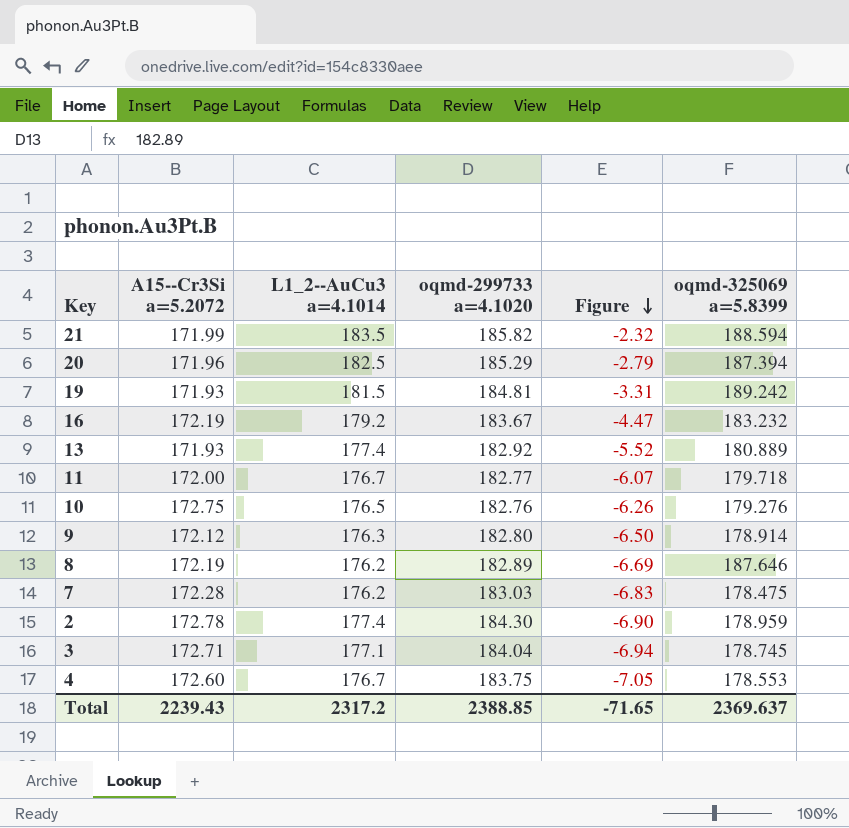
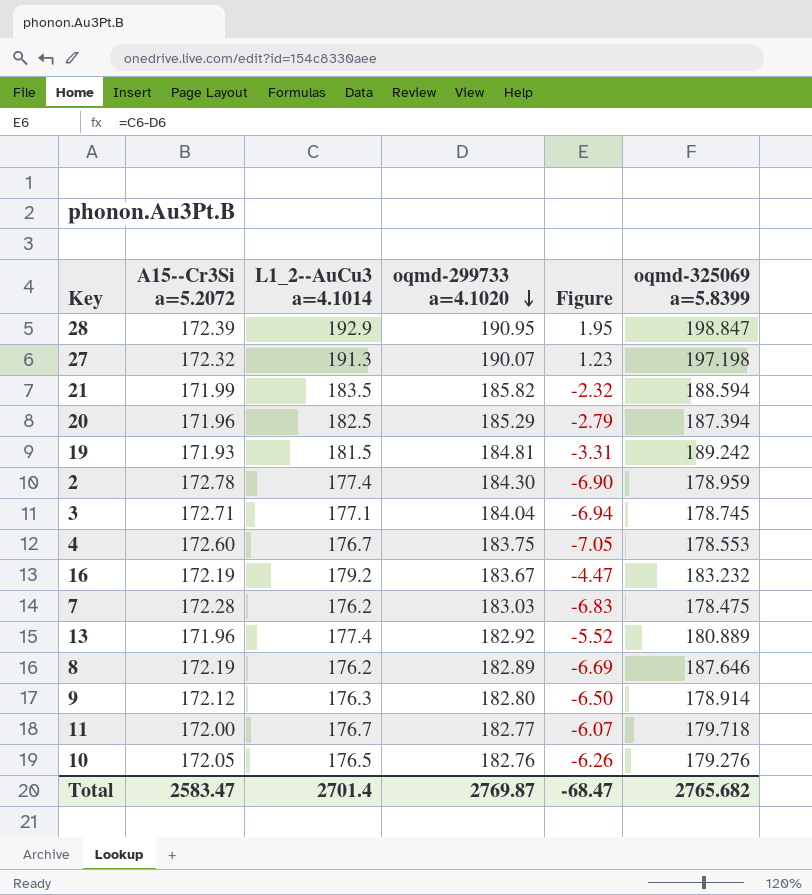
row order: Figure descending -> oqmd-299733 a=4.1020 descending
row 28: none -> 172.39 | 192.9 | 190.95 | 1.95 | 198.847
row 27: none -> 172.32 | 191.3 | 190.07 | 1.23 | 197.198
13 | A15--Cr3Si a=5.2072: 171.93 -> 171.96
10 | A15--Cr3Si a=5.2072: 172.75 -> 172.05
Total | A15--Cr3Si a=5.2072: 2239.43 -> 2583.47
Total | L1_2--AuCu3 a=4.1014: 2317.2 -> 2701.4
Total | oqmd-299733 a=4.1020: 2388.85 -> 2769.87
Total | Figure: -71.65 -> -68.47
Total | oqmd-325069 a=5.8399: 2369.637 -> 2765.682

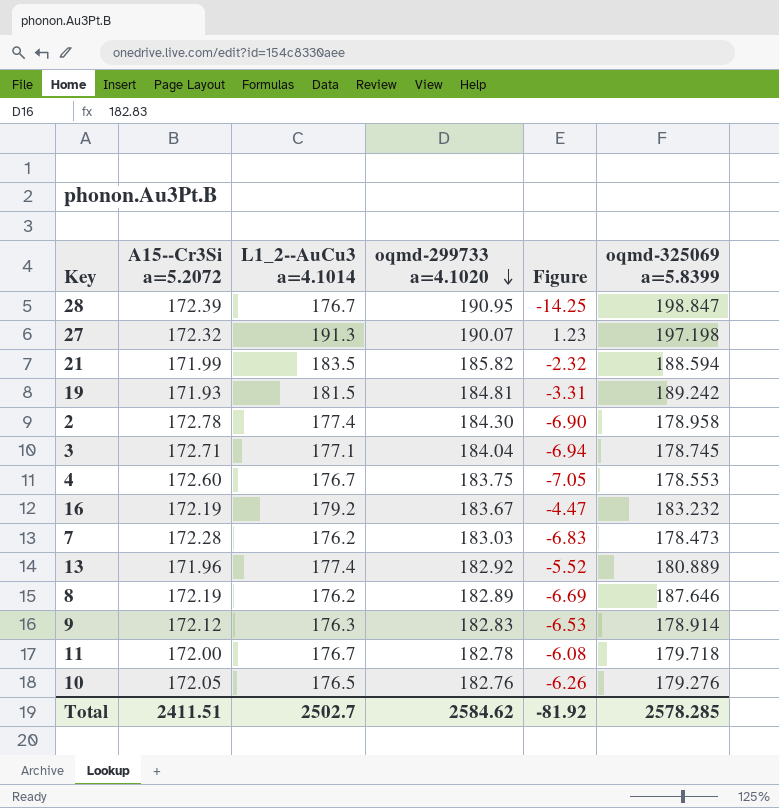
row 20: 171.96 | 182.5 | 185.29 | -2.79 | 187.394 -> none
28 | L1_2--AuCu3 a=4.1014: 192.9 -> 176.7
28 | Figure: 1.95 -> -14.25
2 | oqmd-325069 a=5.8399: 178.959 -> 178.958
7 | oqmd-325069 a=5.8399: 178.475 -> 178.473
9 | oqmd-299733 a=4.1020: 182.80 -> 182.83
9 | Figure: -6.50 -> -6.53
11 | oqmd-299733 a=4.1020: 182.77 -> 182.78
11 | Figure: -6.07 -> -6.08
Total | A15--Cr3Si a=5.2072: 2583.47 -> 2411.51
Total | L1_2--AuCu3 a=4.1014: 2701.4 -> 2502.7
Total | oqmd-299733 a=4.1020: 2769.87 -> 2584.62
Total | Figure: -68.47 -> -81.92
Total | oqmd-325069 a=5.8399: 2765.682 -> 2578.285

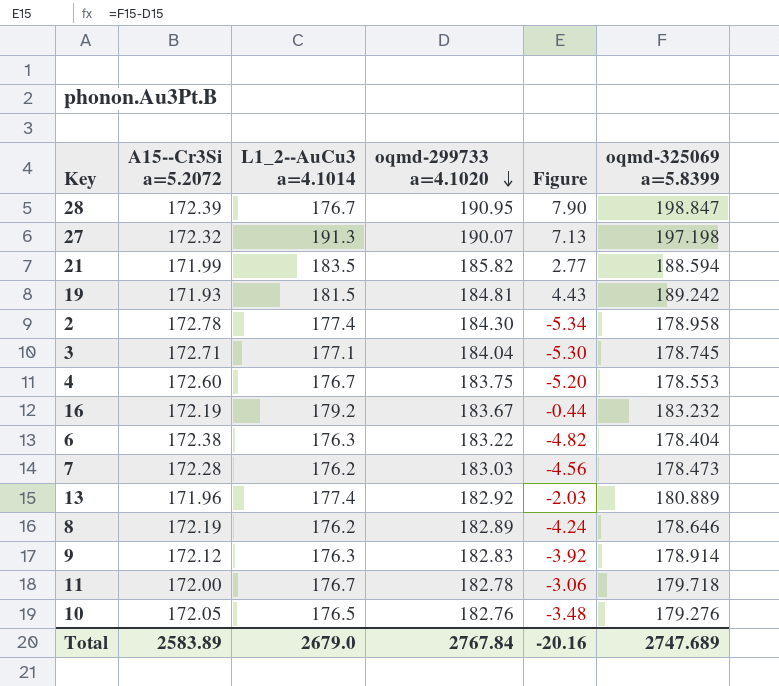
column Figure | formula: [L1_2--AuCu3 a=4.1014] - [oqmd-299733 a=4.1020] -> [oqmd-325069 a=5.8399] - [oqmd-299733 a=4.1020]
row 6: none -> 172.38 | 176.3 | 183.22 | -4.82 | 178.404
8 | oqmd-325069 a=5.8399: 187.646 -> 178.646
Total | A15--Cr3Si a=5.2072: 2411.51 -> 2583.89
Total | L1_2--AuCu3 a=4.1014: 2502.7 -> 2679.0
Total | oqmd-299733 a=4.1020: 2584.62 -> 2767.84
Total | Figure: -81.92 -> -20.16
Total | oqmd-325069 a=5.8399: 2578.285 -> 2747.689

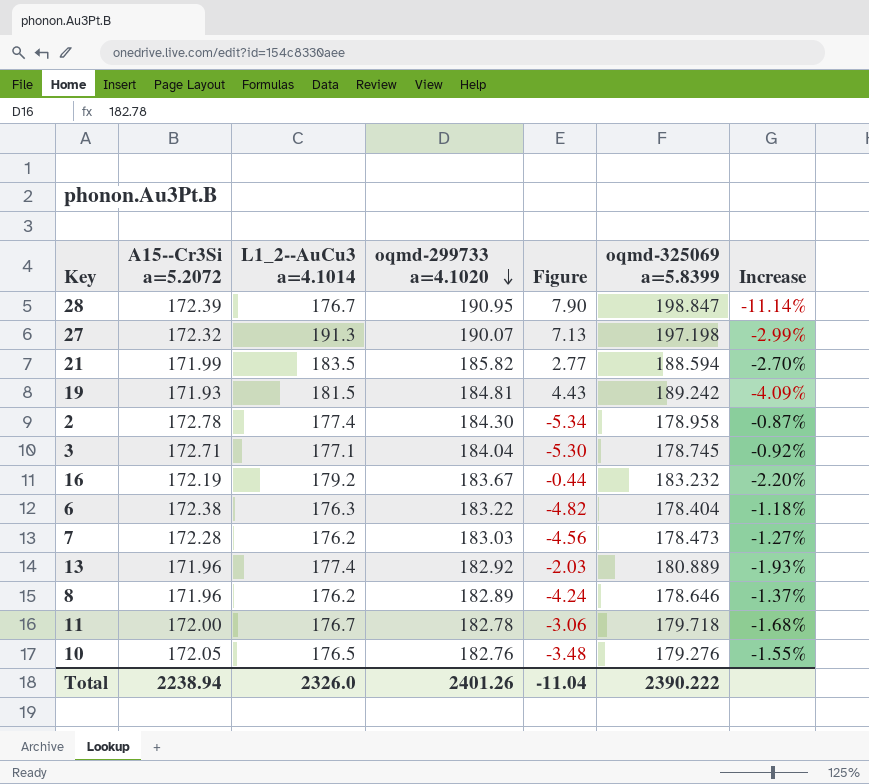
column Increase | formula: none -> ([L1_2--AuCu3 a=4.1014] - [oqmd-325069 a=5.8399]) / [oqmd-325069 a=5.8399]
row 4: 172.60 | 176.7 | 183.75 | -5.20 | 178.553 -> none
row 9: 172.12 | 176.3 | 182.83 | -3.92 | 178.914 -> none
8 | A15--Cr3Si a=5.2072: 172.19 -> 171.96
Total | A15--Cr3Si a=5.2072: 2583.89 -> 2238.94
Total | L1_2--AuCu3 a=4.1014: 2679.0 -> 2326.0
Total | oqmd-299733 a=4.1020: 2767.84 -> 2401.26
Total | Figure: -20.16 -> -11.04
Total | oqmd-325069 a=5.8399: 2747.689 -> 2390.222

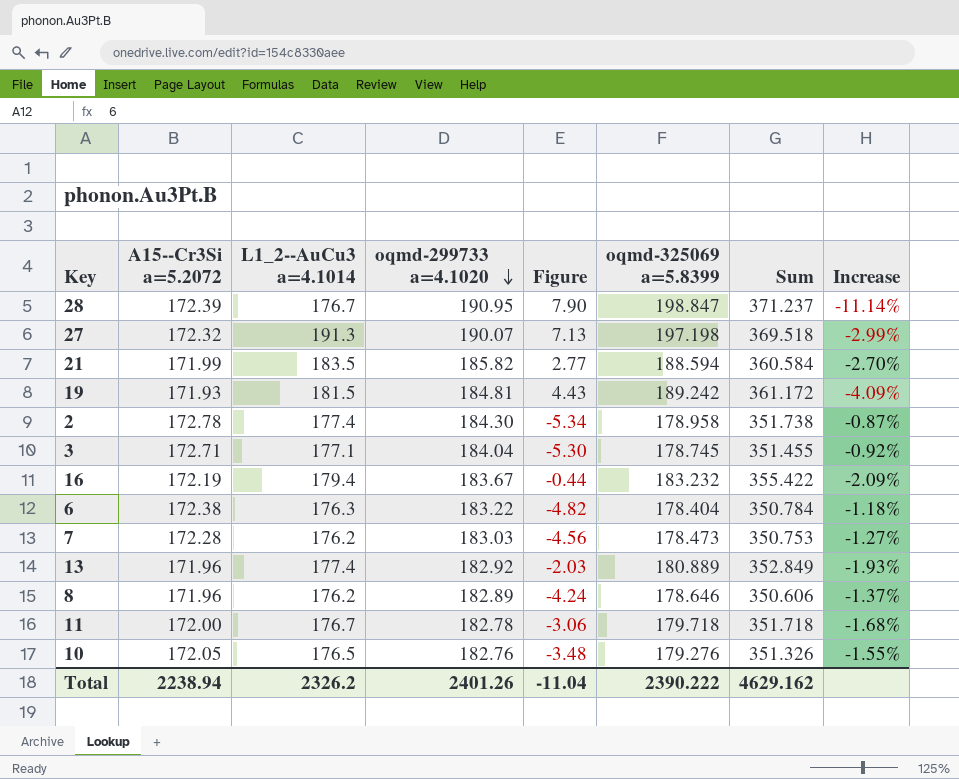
column Sum | formula: none -> [A15--Cr3Si a=5.2072] + [oqmd-325069 a=5.8399]
16 | L1_2--AuCu3 a=4.1014: 179.2 -> 179.4
16 | Increase: -2.20% -> -2.09%
Total | L1_2--AuCu3 a=4.1014: 2326.0 -> 2326.2

